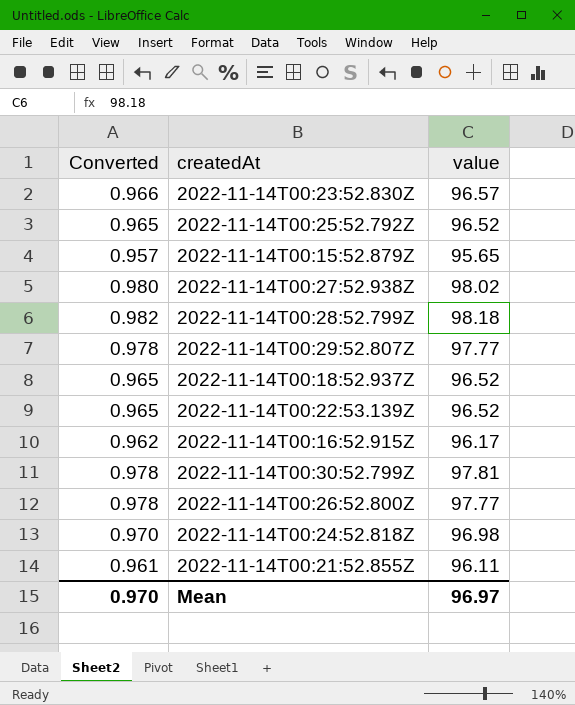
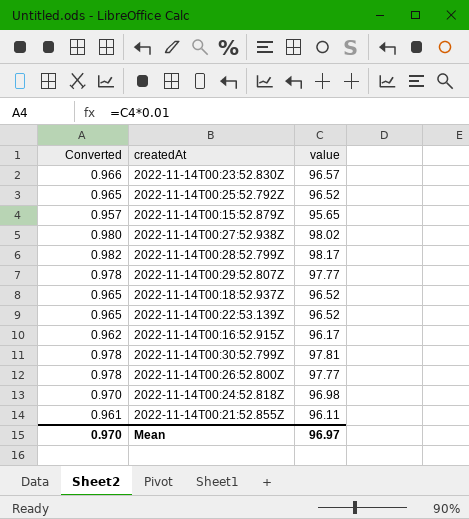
2022-11-14T00:28:52.799Z | value: 98.18 -> 98.17

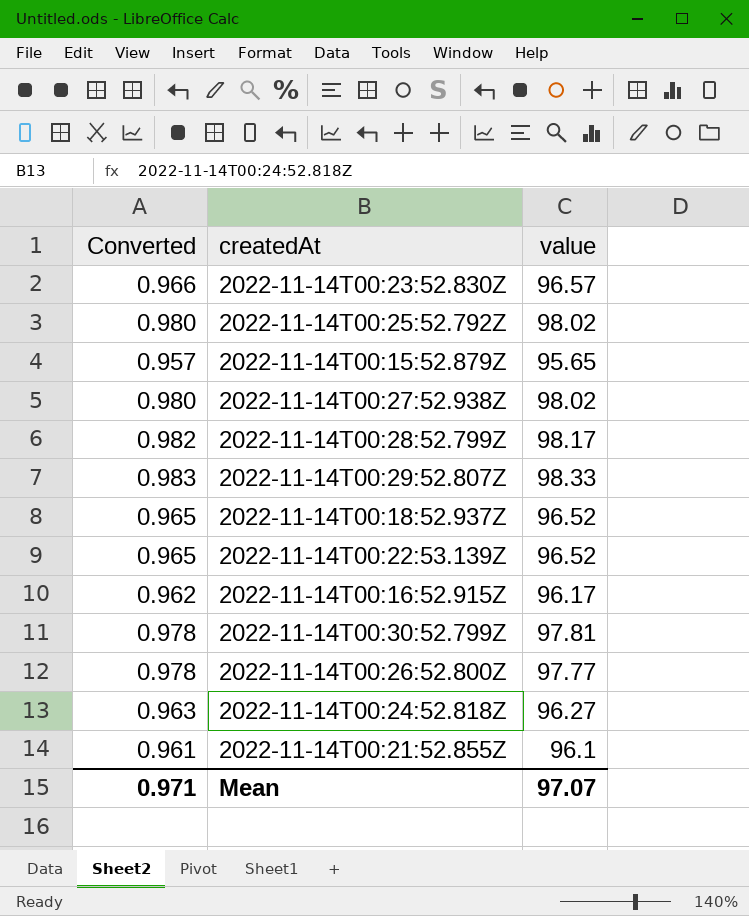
2022-11-14T00:25:52.792Z | Converted: 0.965 -> 0.980
2022-11-14T00:25:52.792Z | value: 96.52 -> 98.02
2022-11-14T00:29:52.807Z | Converted: 0.978 -> 0.983
2022-11-14T00:29:52.807Z | value: 97.77 -> 98.33
2022-11-14T00:24:52.818Z | Converted: 0.970 -> 0.963
2022-11-14T00:24:52.818Z | value: 96.98 -> 96.27
2022-11-14T00:21:52.855Z | value: 96.11 -> 96.1
Mean | Converted: 0.970 -> 0.971
Mean | value: 96.97 -> 97.07

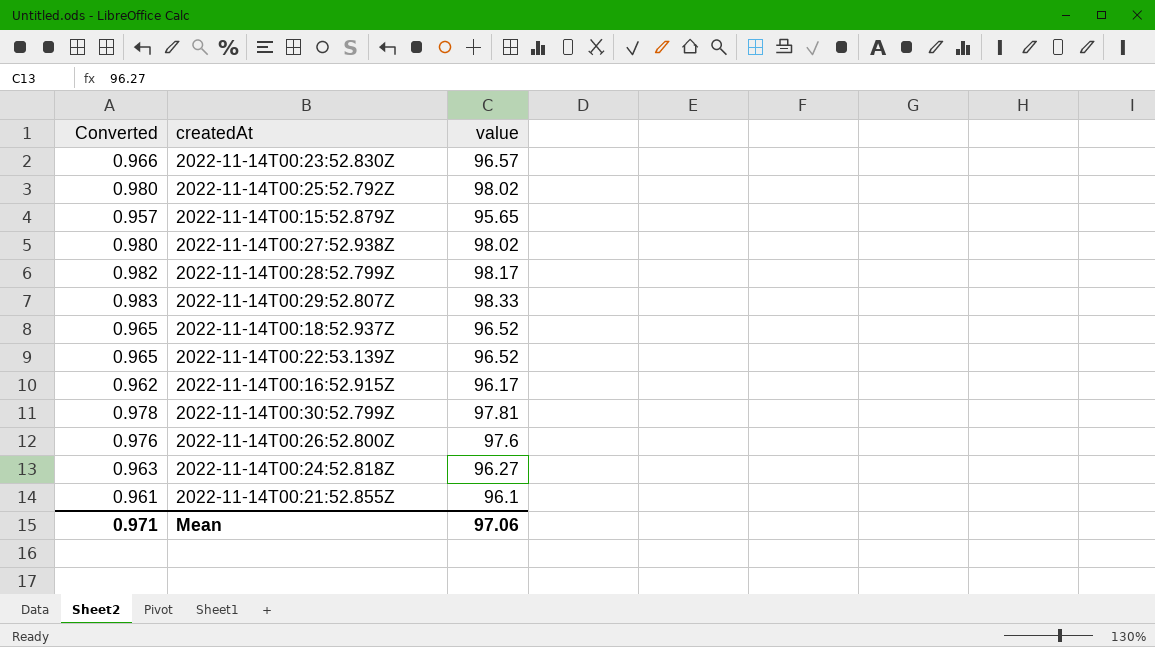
2022-11-14T00:26:52.800Z | Converted: 0.978 -> 0.976
2022-11-14T00:26:52.800Z | value: 97.77 -> 97.6
Mean | value: 97.07 -> 97.06

